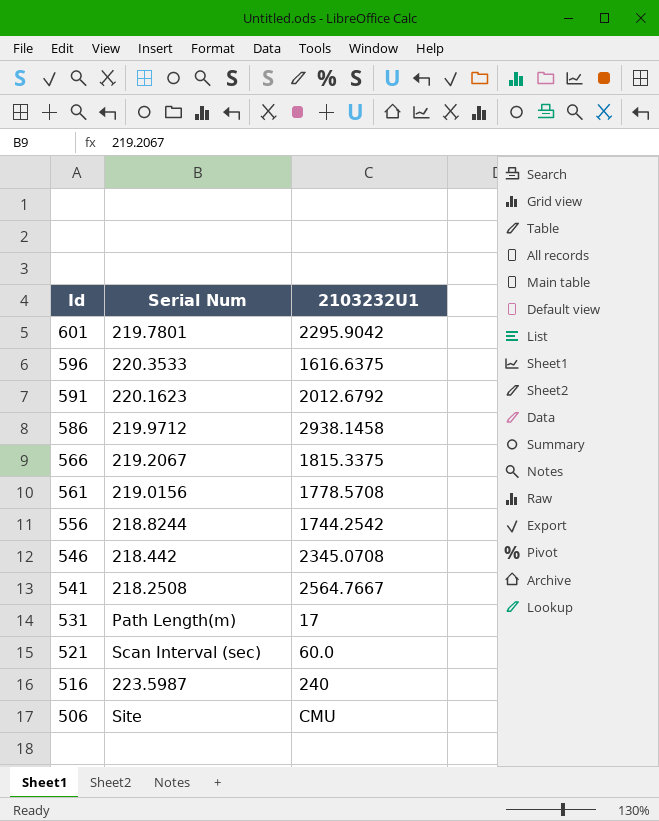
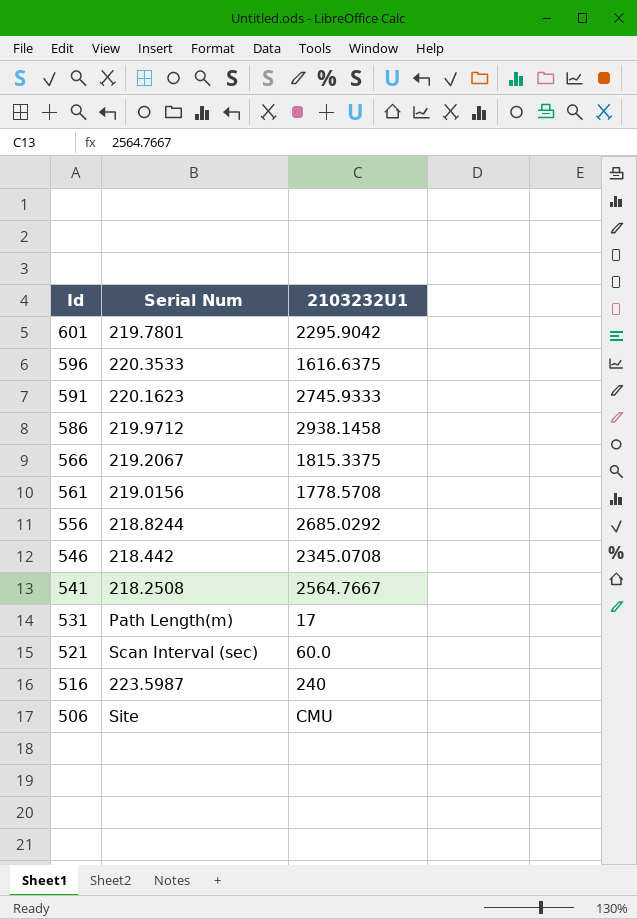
591 | 2103232U1: 2012.6792 -> 2745.9333
556 | 2103232U1: 1744.2542 -> 2685.0292

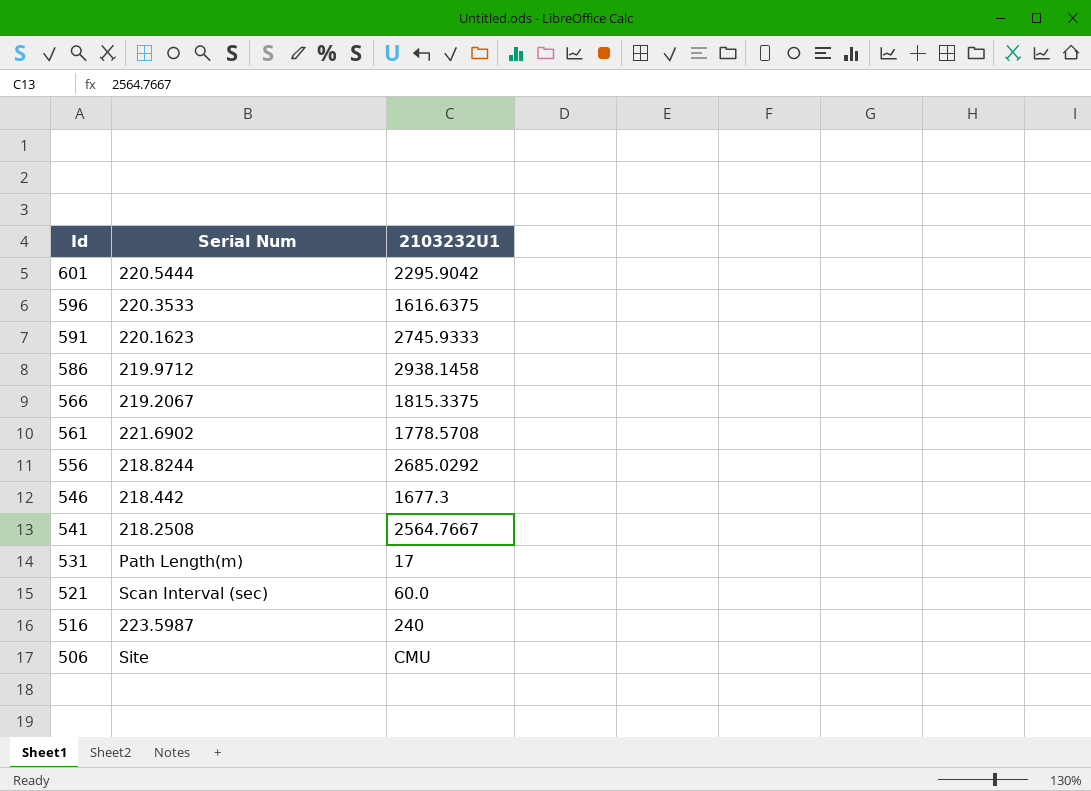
601 | Serial Num: 219.7801 -> 220.5444
561 | Serial Num: 219.0156 -> 221.6902
546 | 2103232U1: 2345.0708 -> 1677.3

